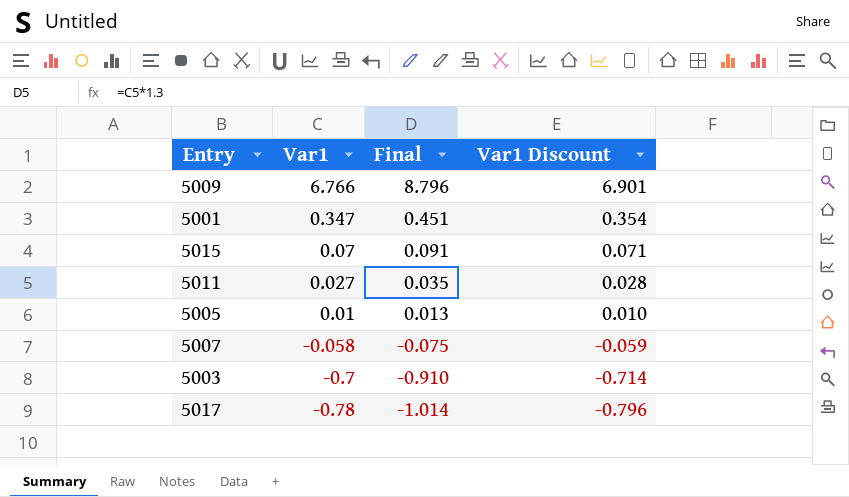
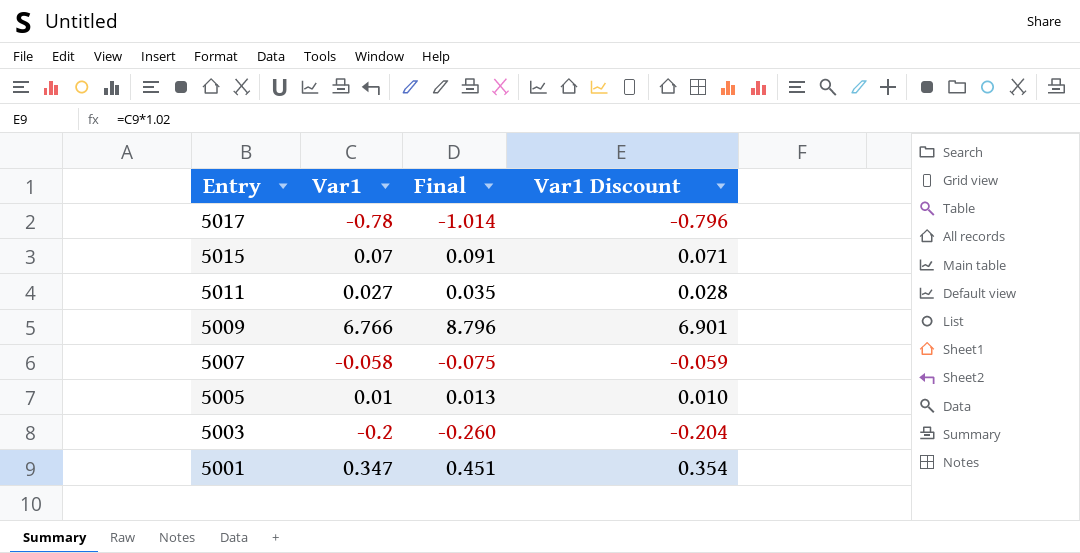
row order: Var1 descending -> Entry descending
5003 | Var1: -0.7 -> -0.2
5003 | Final: -0.910 -> -0.260
5003 | Var1 Discount: -0.714 -> -0.204

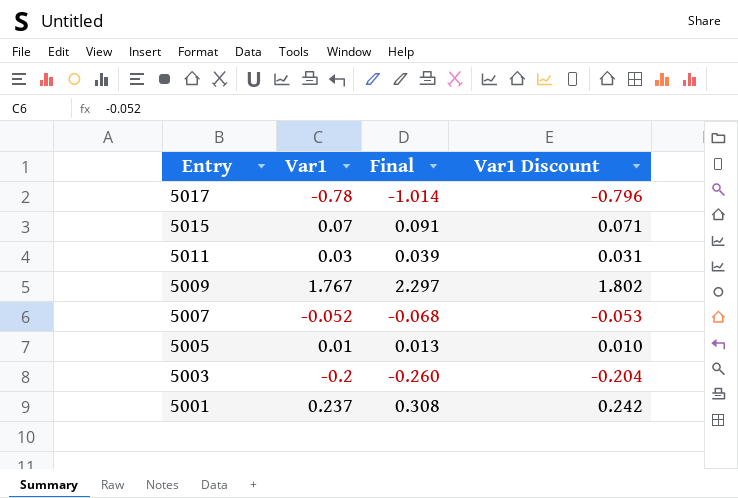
5011 | Var1: 0.027 -> 0.03
5011 | Final: 0.035 -> 0.039
5011 | Var1 Discount: 0.028 -> 0.031
5009 | Var1: 6.766 -> 1.767
5009 | Final: 8.796 -> 2.297
5009 | Var1 Discount: 6.901 -> 1.802
5007 | Var1: -0.058 -> -0.052
5007 | Final: -0.075 -> -0.068
5007 | Var1 Discount: -0.059 -> -0.053
5001 | Var1: 0.347 -> 0.237
5001 | Final: 0.451 -> 0.308
5001 | Var1 Discount: 0.354 -> 0.242

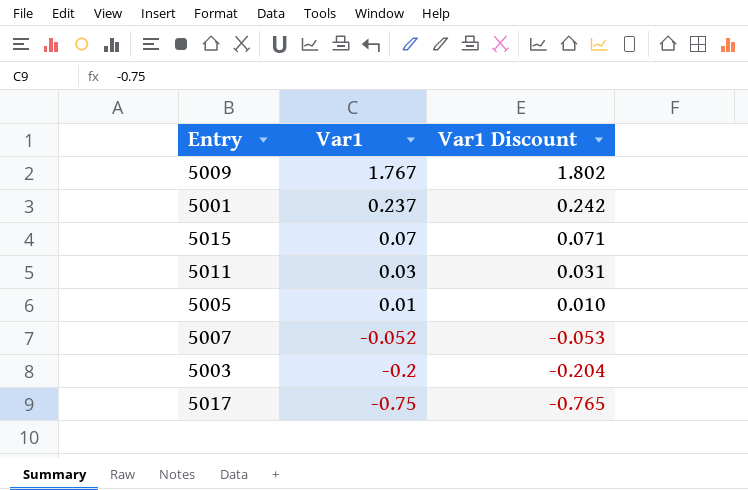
row order: Entry descending -> Var1 descending
column Final | formula: [Var1] * 1.3 -> none
5017 | Var1: -0.78 -> -0.75
5017 | Var1 Discount: -0.796 -> -0.765

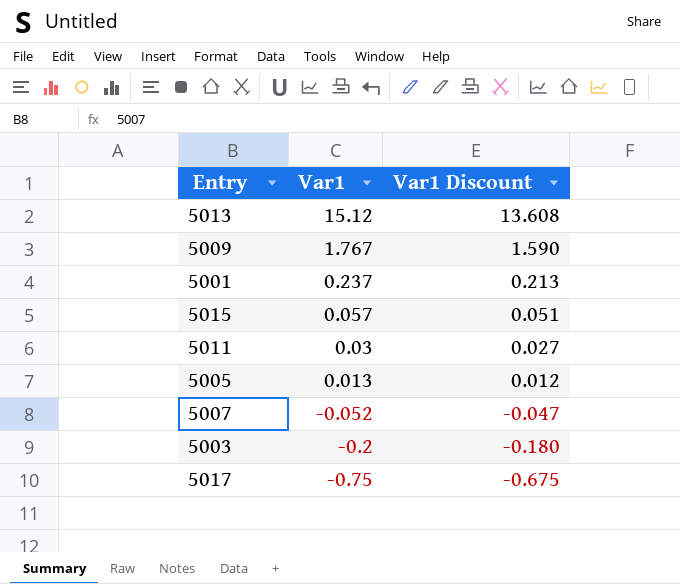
column Var1 Discount | formula: [Var1] * 1.02 -> [Var1] * 0.9
row 5013: none -> 15.12 | 13.608
5015 | Var1: 0.07 -> 0.057
5005 | Var1: 0.01 -> 0.013

